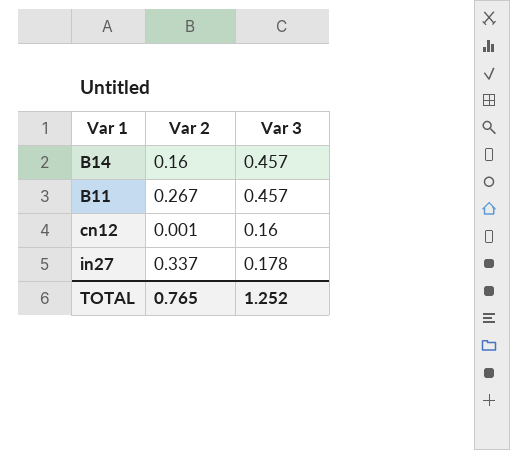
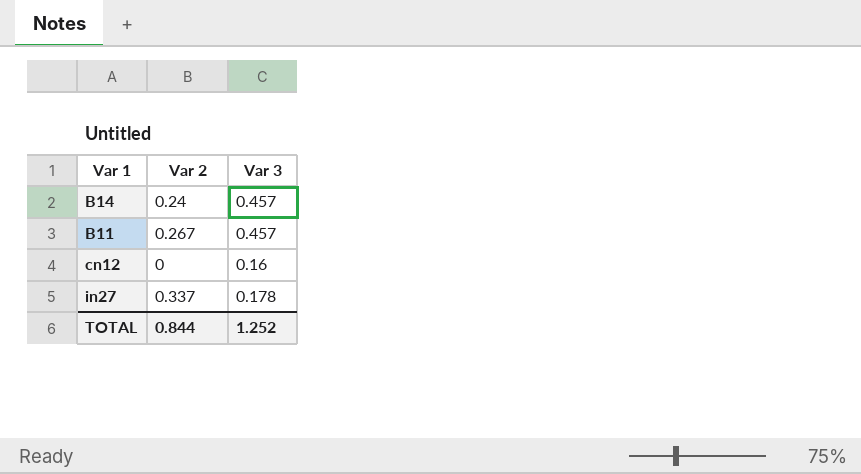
B14 | Var 2: 0.16 -> 0.24
cn12 | Var 2: 0.001 -> 0
TOTAL | Var 2: 0.765 -> 0.844

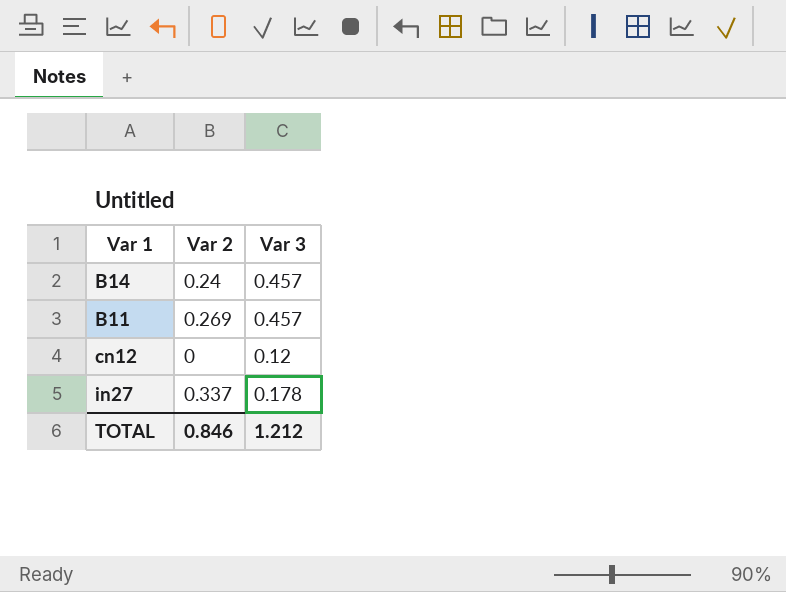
B11 | Var 2: 0.267 -> 0.269
cn12 | Var 3: 0.16 -> 0.12
TOTAL | Var 2: 0.844 -> 0.846
TOTAL | Var 3: 1.252 -> 1.212

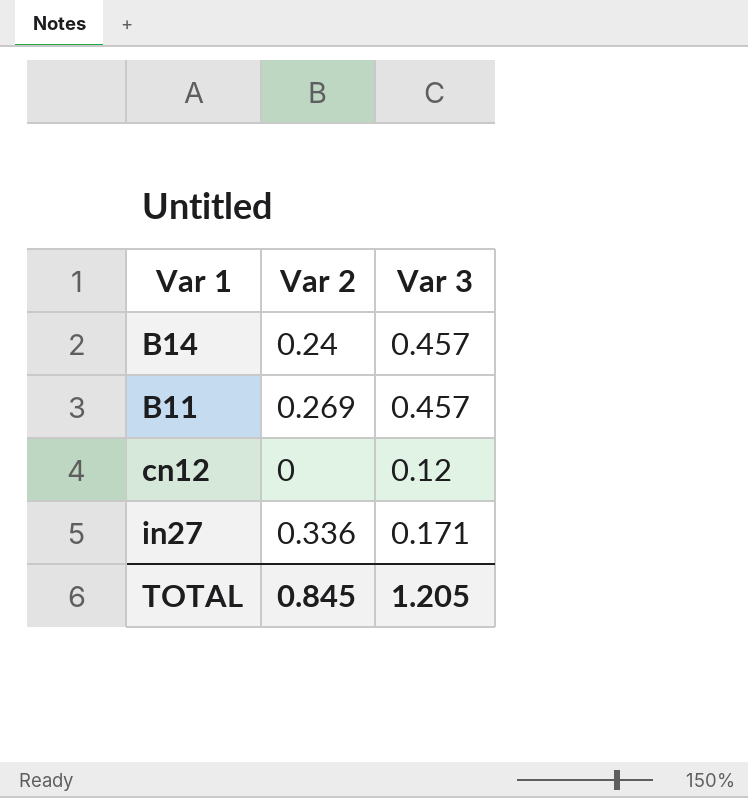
in27 | Var 2: 0.337 -> 0.336
in27 | Var 3: 0.178 -> 0.171
TOTAL | Var 2: 0.846 -> 0.845
TOTAL | Var 3: 1.212 -> 1.205

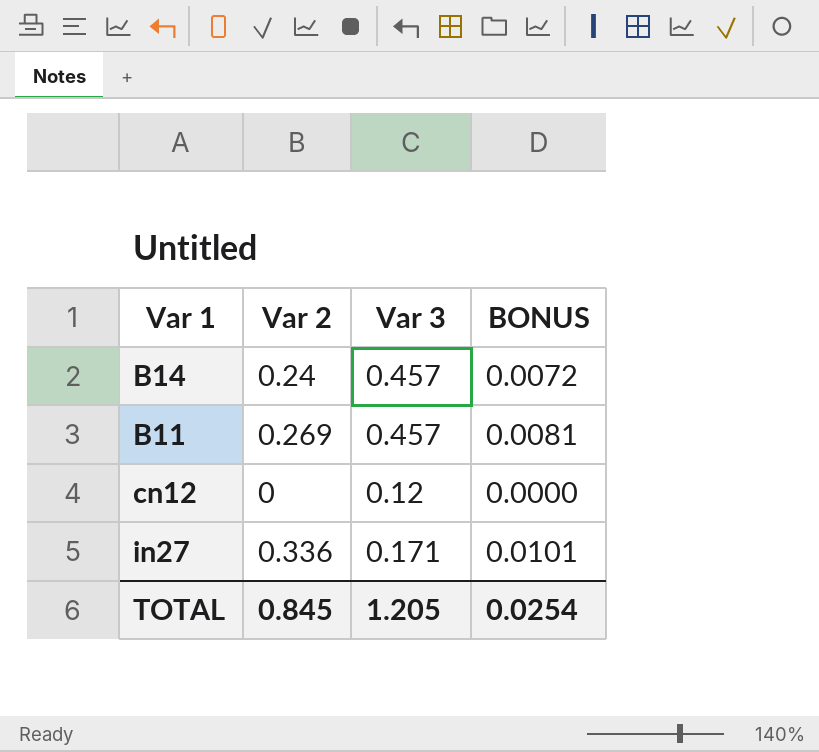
column BONUS | formula: none -> [Var 2] * 0.03

